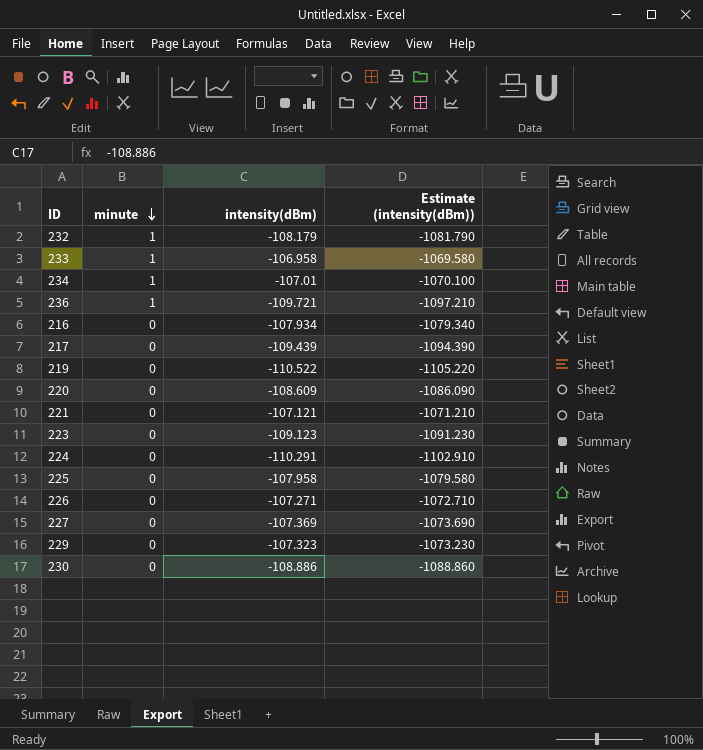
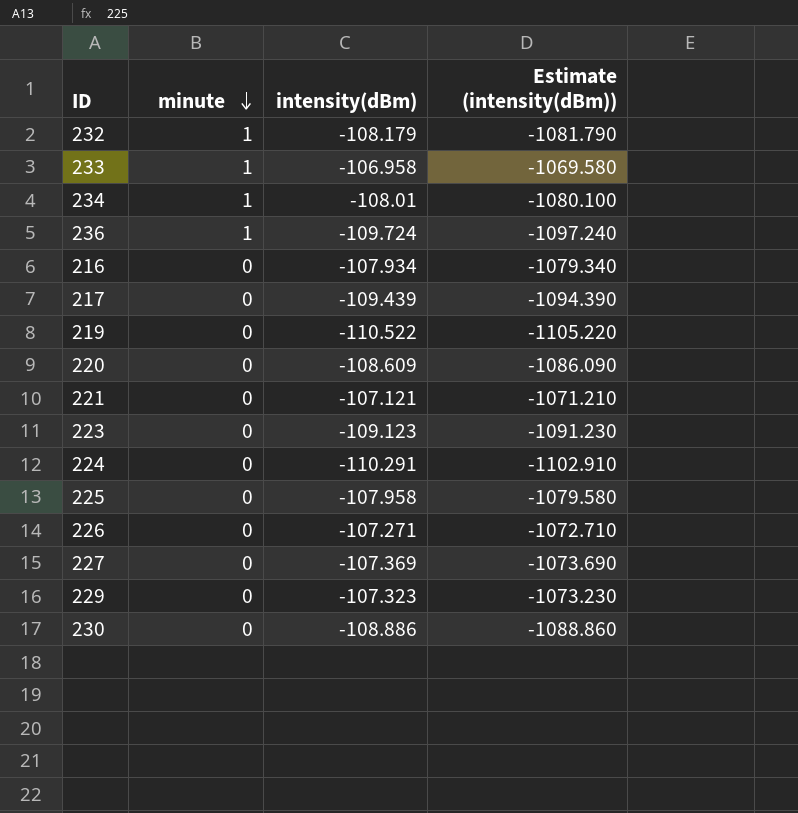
234 | intensity(dBm): -107.01 -> -108.01
234 | Estimate (intensity(dBm)): -1070.100 -> -1080.100
236 | intensity(dBm): -109.721 -> -109.724
236 | Estimate (intensity(dBm)): -1097.210 -> -1097.240

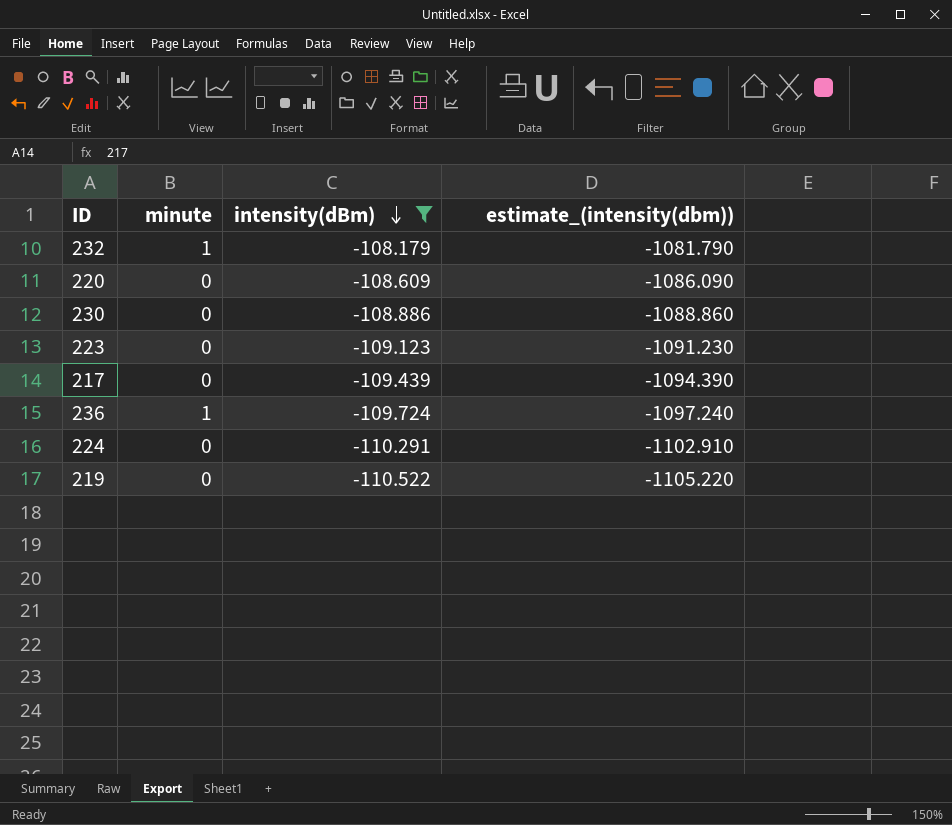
filter: none -> intensity(dBm) <= -108.179
row order: minute descending -> intensity(dBm) descending
column name: Estimate (intensity(dBm)) -> estimate_(intensity(dbm))

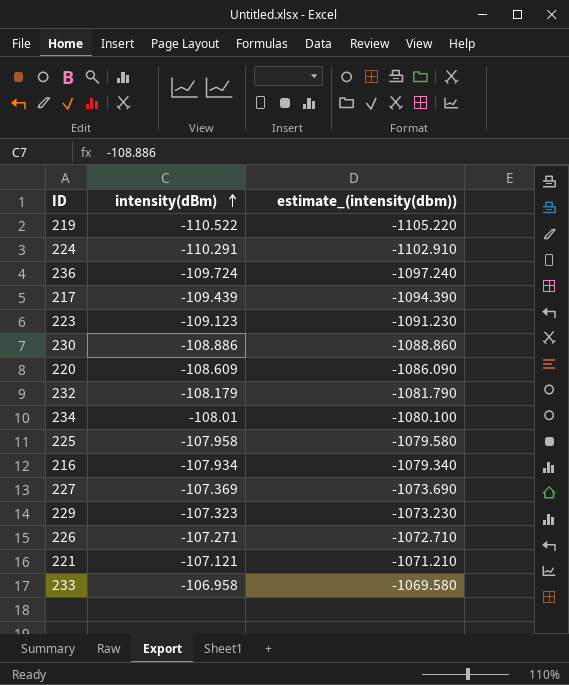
filter: intensity(dBm) <= -108.179 -> none
row order: intensity(dBm) descending -> intensity(dBm) ascending
column minute | position: 2 -> none

